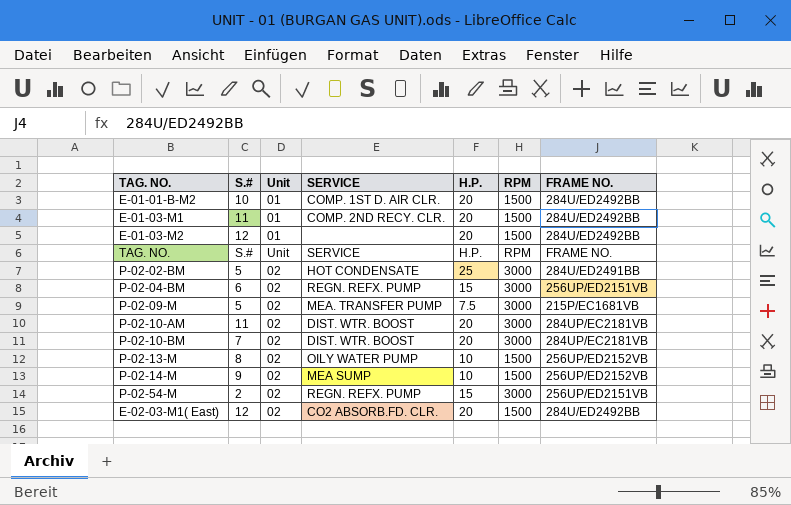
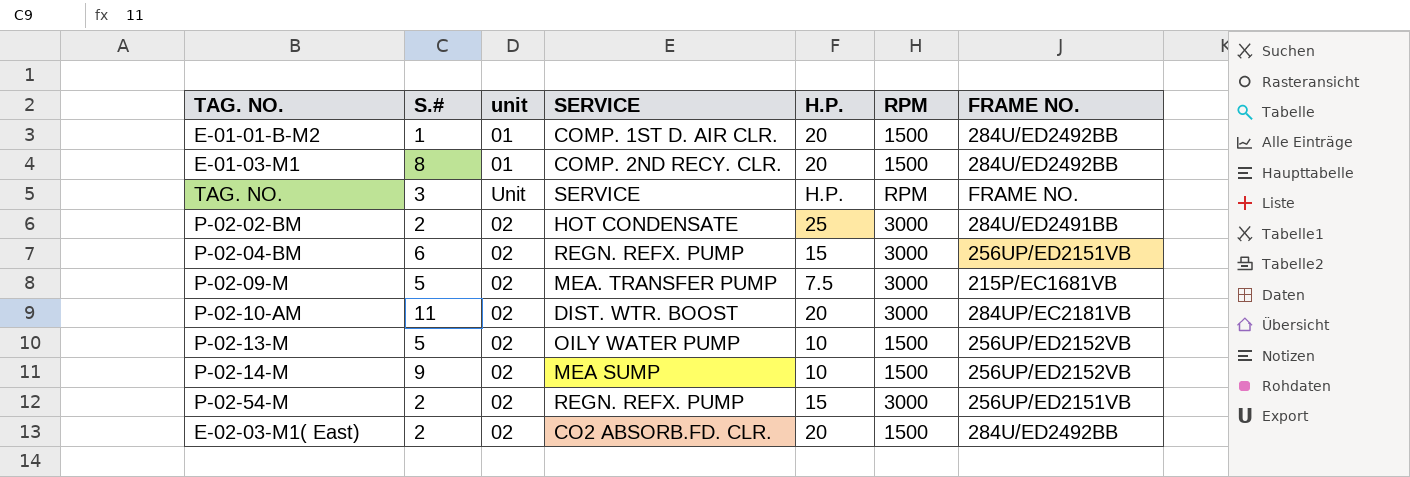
column name: Unit -> unit
row E-01-03-M2: 12 | 01 | none | 20 | 1500 | 284U/ED2492BB -> none
row P-02-10-BM: 7 | 02 | DIST. WTR. BOOST | 20 | 3000 | 284UP/EC2181VB -> none
E-01-01-B-M2 | S.#: 10 -> 1
E-01-03-M1 | S.#: 11 -> 8
TAG. NO. | S.#: S.# -> 3
P-02-02-BM | S.#: 5 -> 2
P-02-13-M | S.#: 8 -> 5
E-02-03-M1( East) | S.#: 12 -> 2

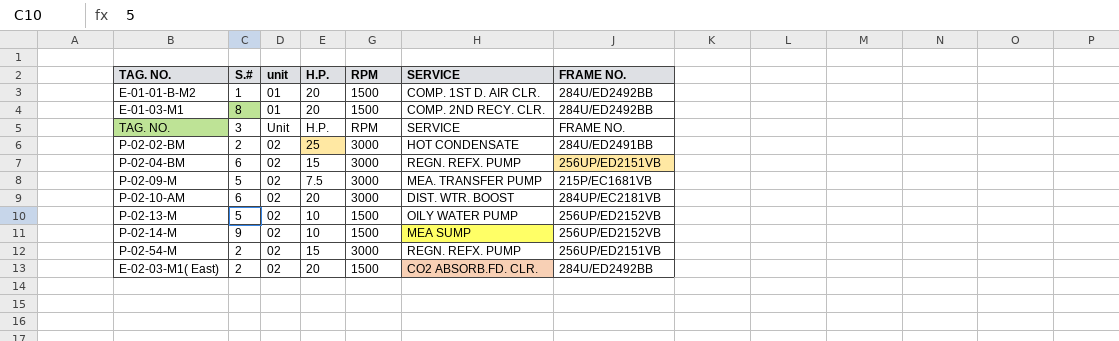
column SERVICE | position: 4 -> 6
P-02-10-AM | S.#: 11 -> 6

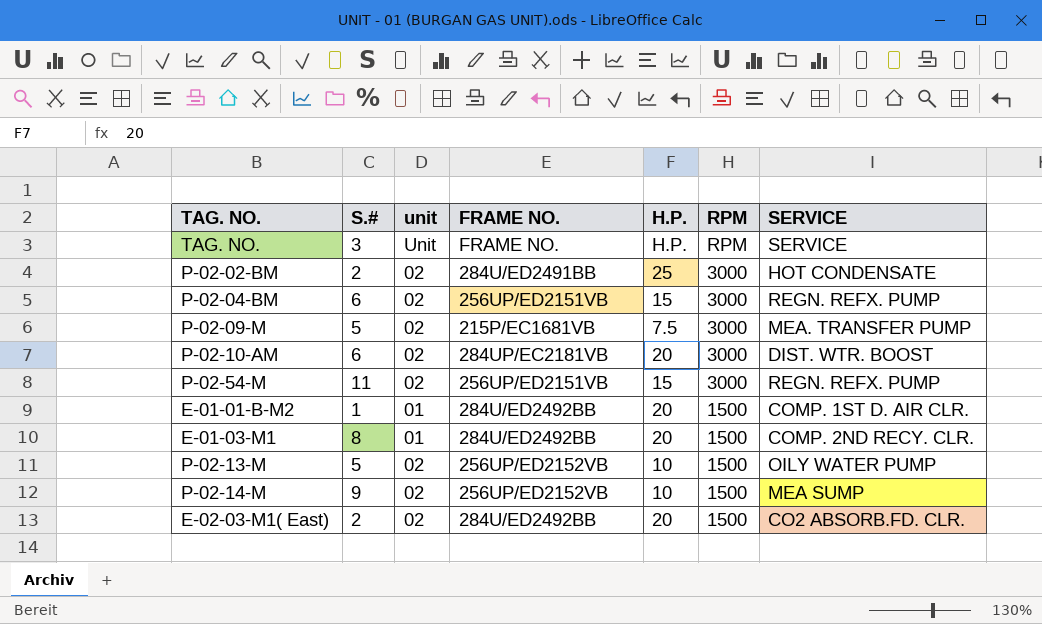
row order: none -> RPM descending
column FRAME NO. | position: 7 -> 4
P-02-54-M | S.#: 2 -> 11

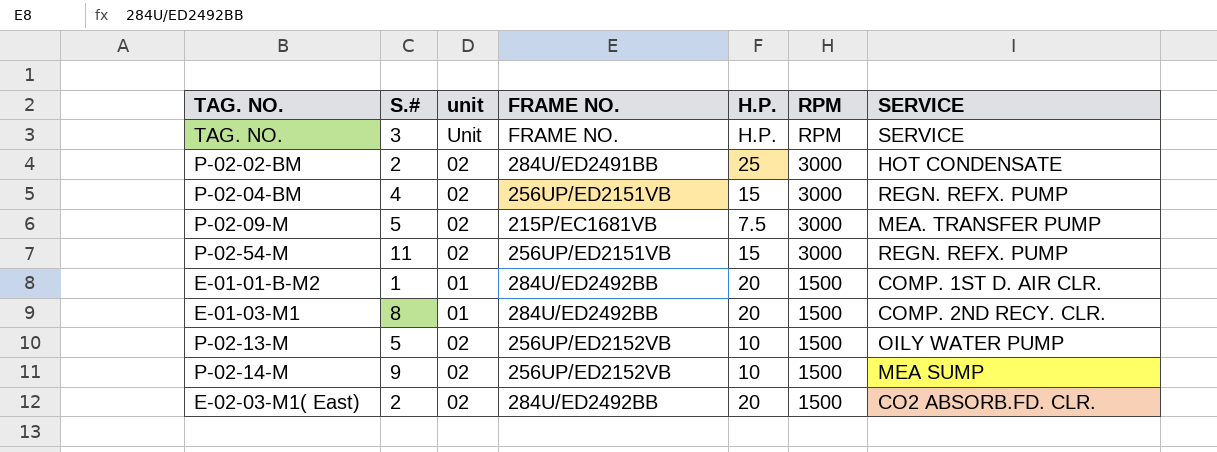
row P-02-10-AM: 6 | 02 | 284UP/EC2181VB | 20 | 3000 | DIST. WTR. BOOST -> none
P-02-04-BM | S.#: 6 -> 4

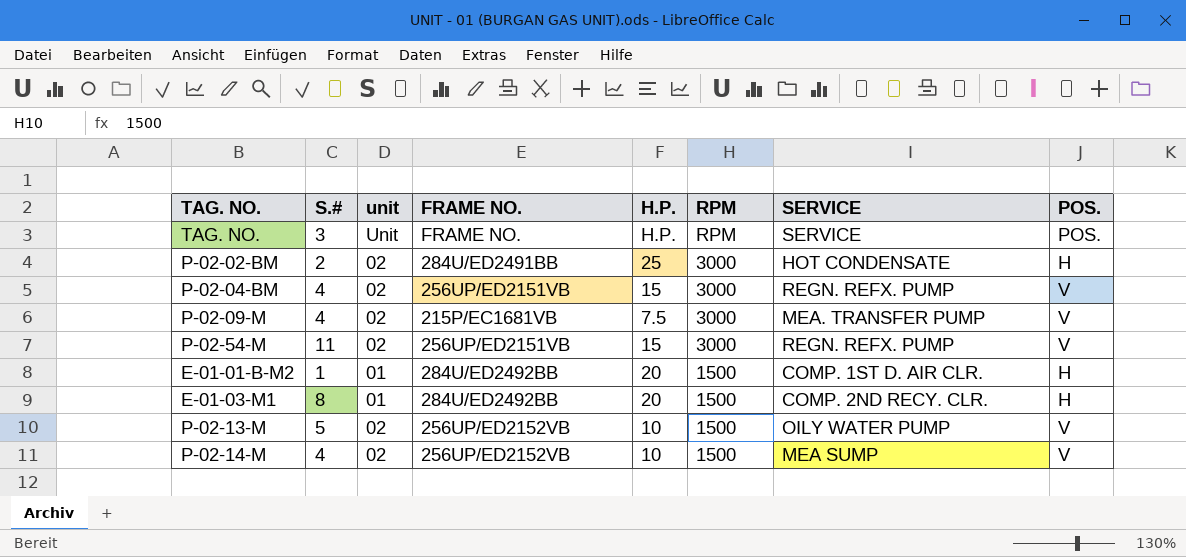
column POS. | position: none -> 8
row E-02-03-M1( East): 2 | 02 | 284U/ED2492BB | 20 | 1500 | CO2 ABSORB.FD. CLR. -> none
P-02-09-M | S.#: 5 -> 4
P-02-14-M | S.#: 9 -> 4

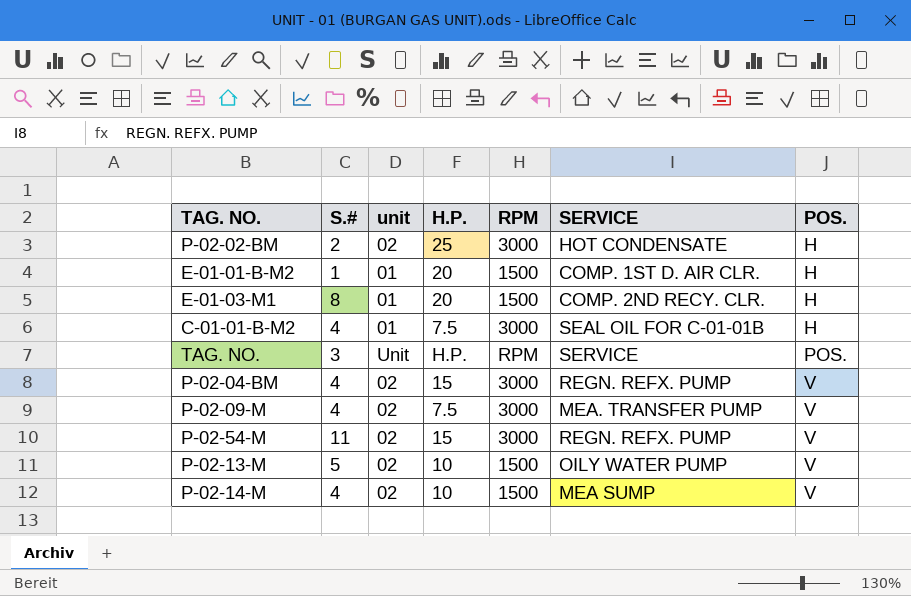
row order: RPM descending -> POS. ascending
column FRAME NO. | position: 4 -> none
row C-01-01-B-M2: none -> 4 | 01 | 7.5 | 3000 | SEAL OIL FOR C-01-01B | H

